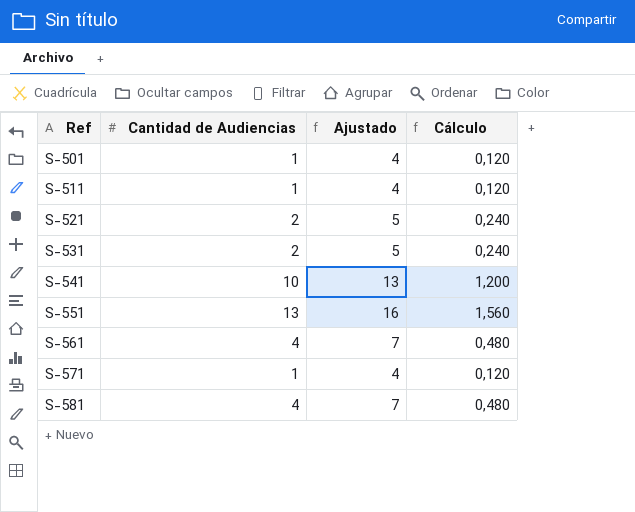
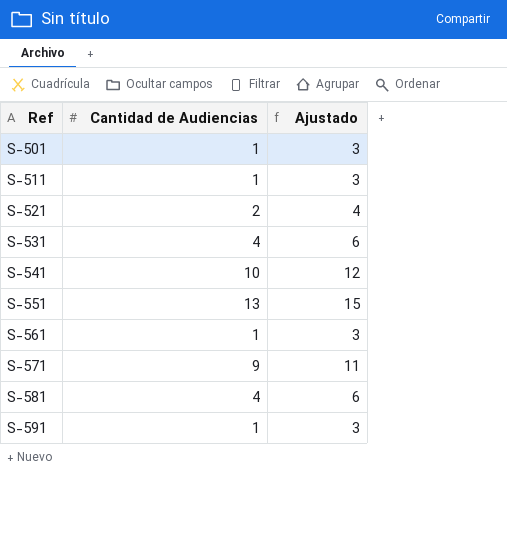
column Cálculo | formula: [Cantidad de Audiencias] * 0,12 -> none
column Ajustado | formula: [Cantidad de Audiencias] + 3 -> [Cantidad de Audiencias] + 2
S-531 | Cantidad de Audiencias: 2 -> 4
S-561 | Cantidad de Audiencias: 4 -> 1
S-571 | Cantidad de Audiencias: 1 -> 9
row S-591: none -> 1 | 3

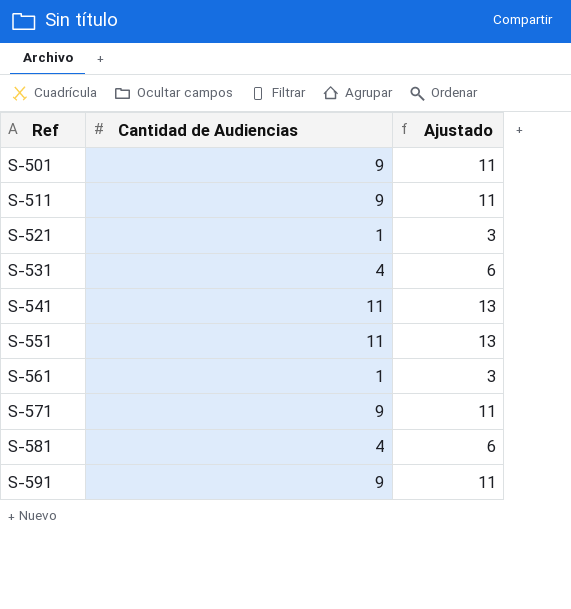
S-501 | Cantidad de Audiencias: 1 -> 9
S-501 | Ajustado: 3 -> 11
S-511 | Cantidad de Audiencias: 1 -> 9
S-511 | Ajustado: 3 -> 11
S-521 | Cantidad de Audiencias: 2 -> 1
S-521 | Ajustado: 4 -> 3
S-541 | Cantidad de Audiencias: 10 -> 11
S-541 | Ajustado: 12 -> 13
S-551 | Cantidad de Audiencias: 13 -> 11
S-551 | Ajustado: 15 -> 13
S-591 | Cantidad de Audiencias: 1 -> 9
S-591 | Ajustado: 3 -> 11

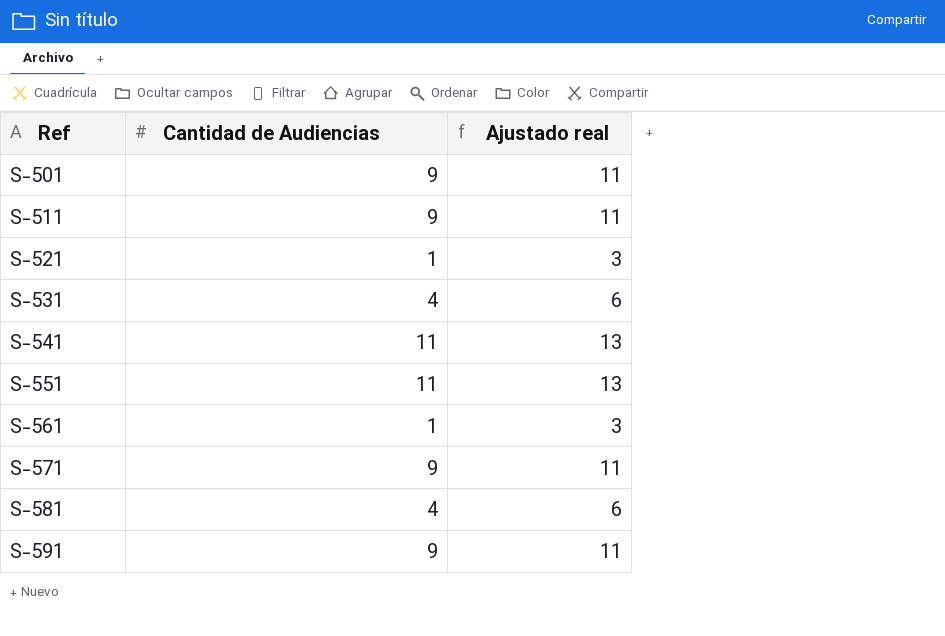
column name: Ajustado -> Ajustado real

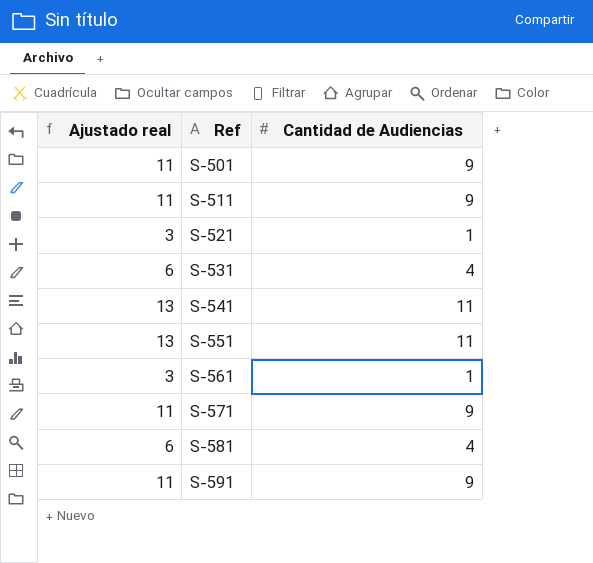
column Ajustado real | position: 3 -> 1

